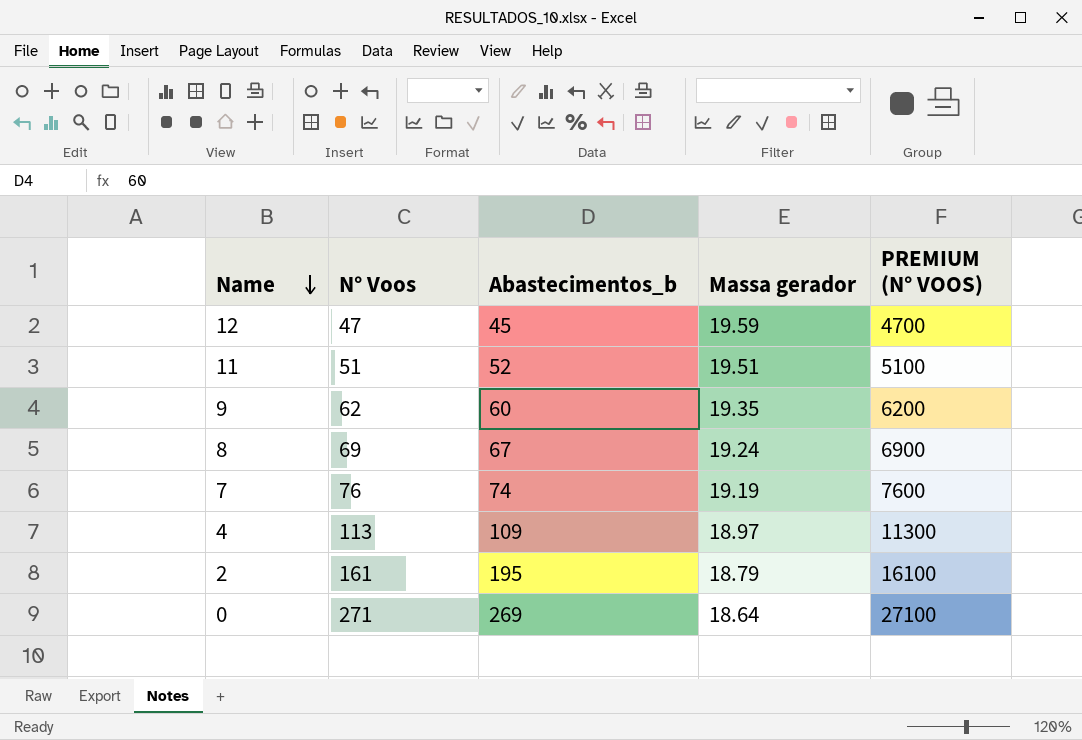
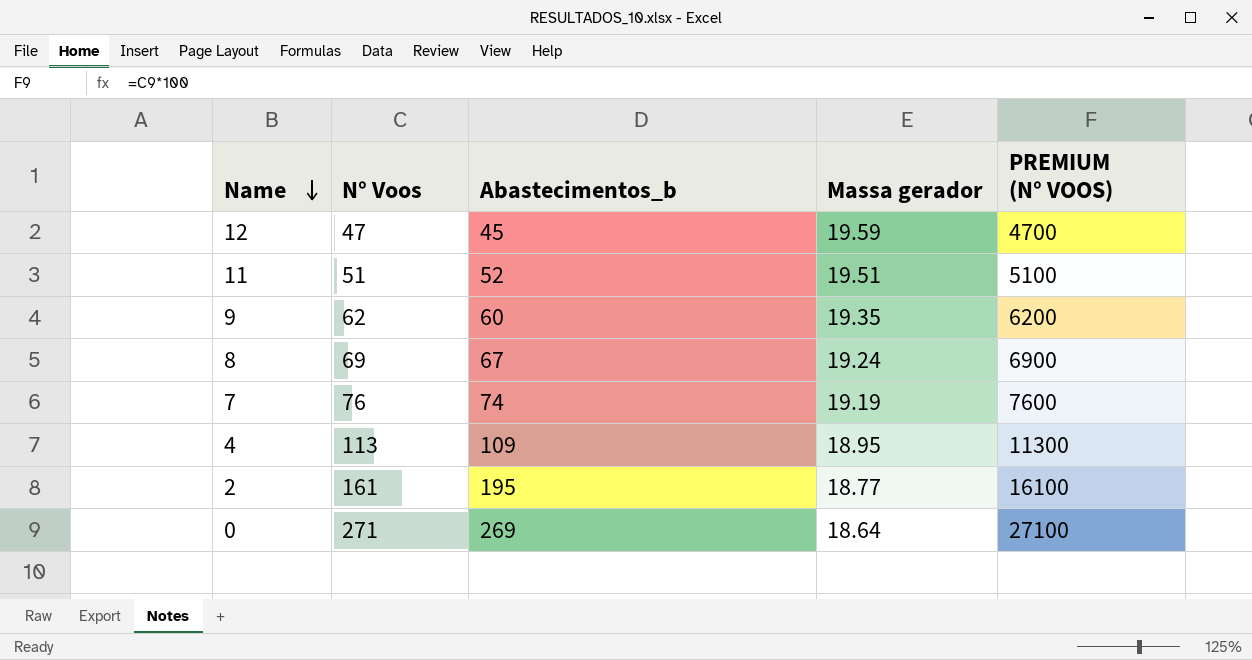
4 | Massa gerador: 18.97 -> 18.95
2 | Massa gerador: 18.79 -> 18.77

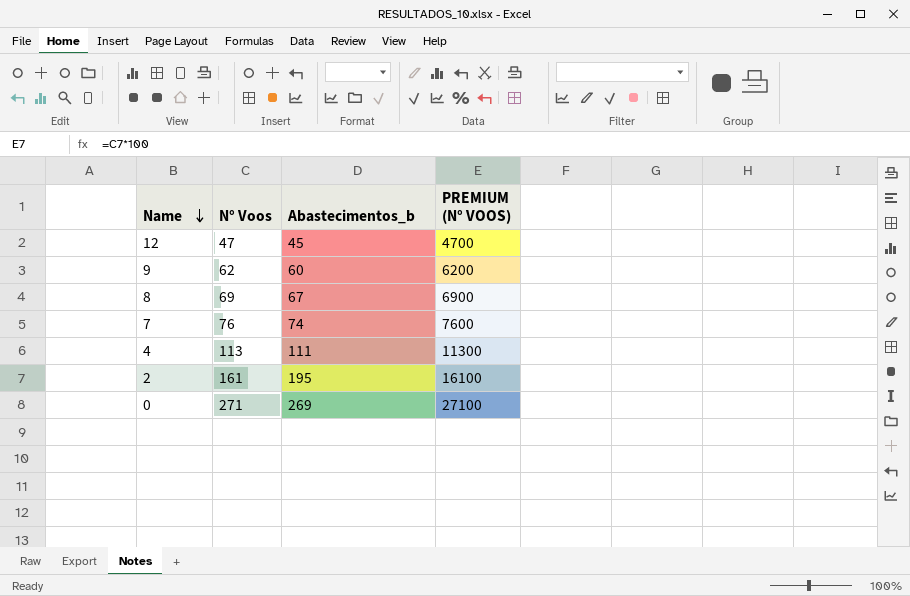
column Massa gerador | position: 4 -> none
row 11: 51 | 52 | 19.51 | 5100 -> none
4 | Abastecimentos_b: 109 -> 111

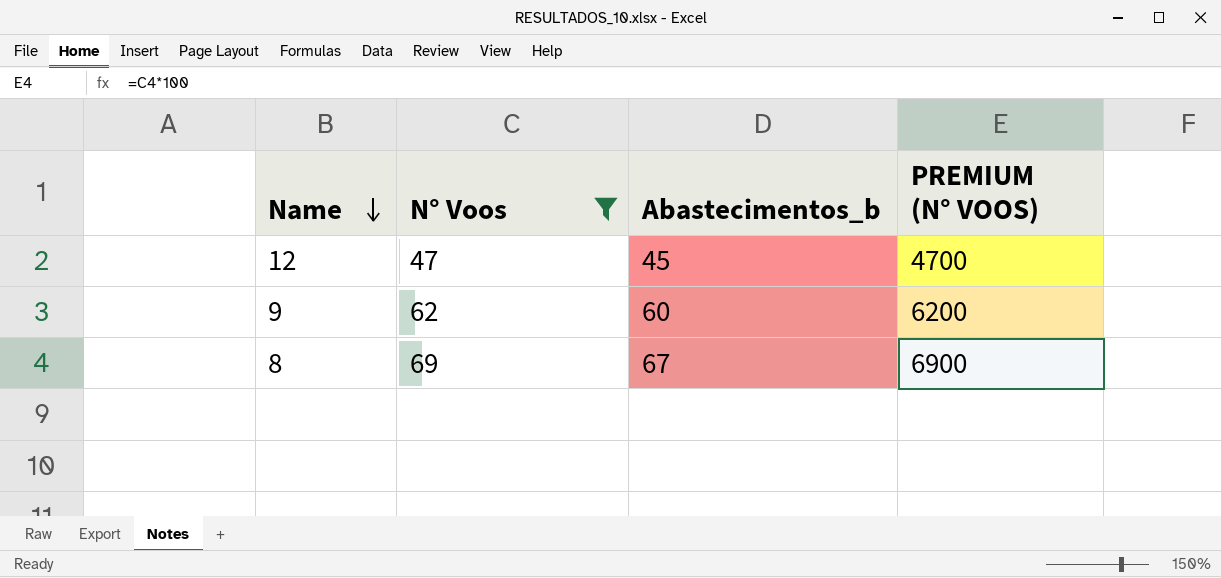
filter: none -> N° Voos <= 69

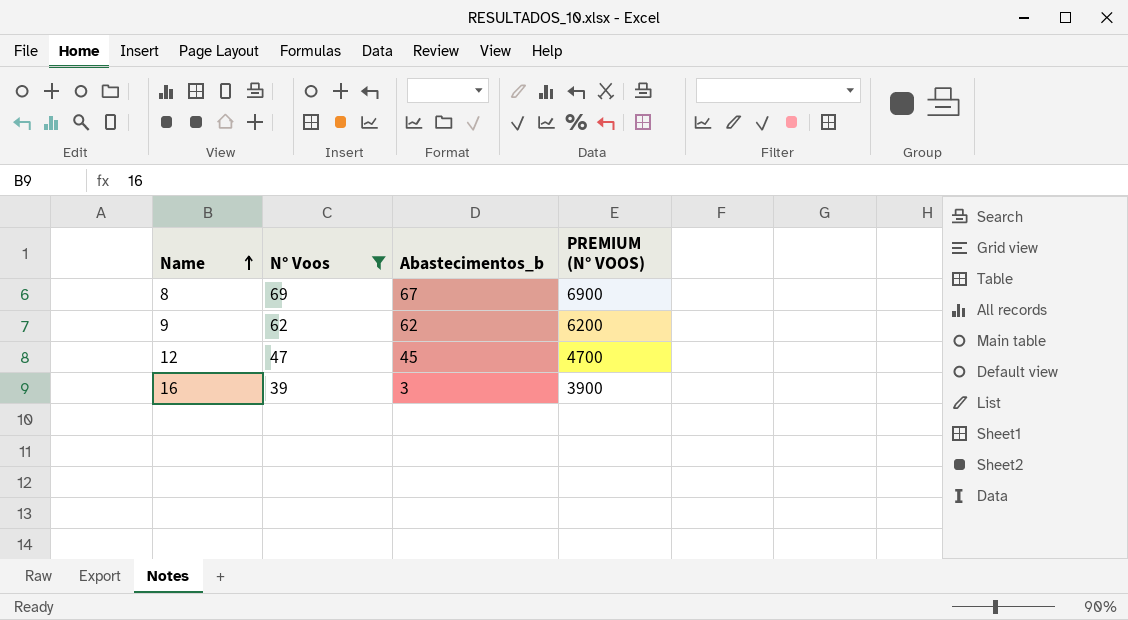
row order: Name descending -> Name ascending
9 | Abastecimentos_b: 60 -> 62
row 16: none -> 39 | 3 | 3900

